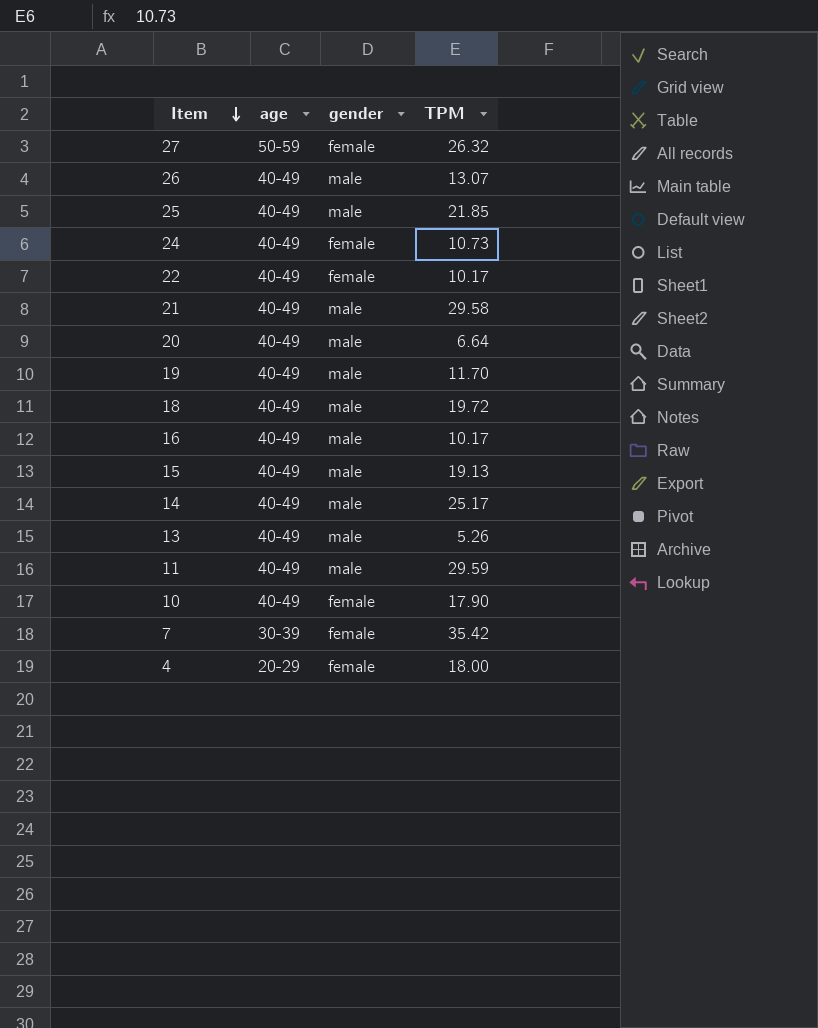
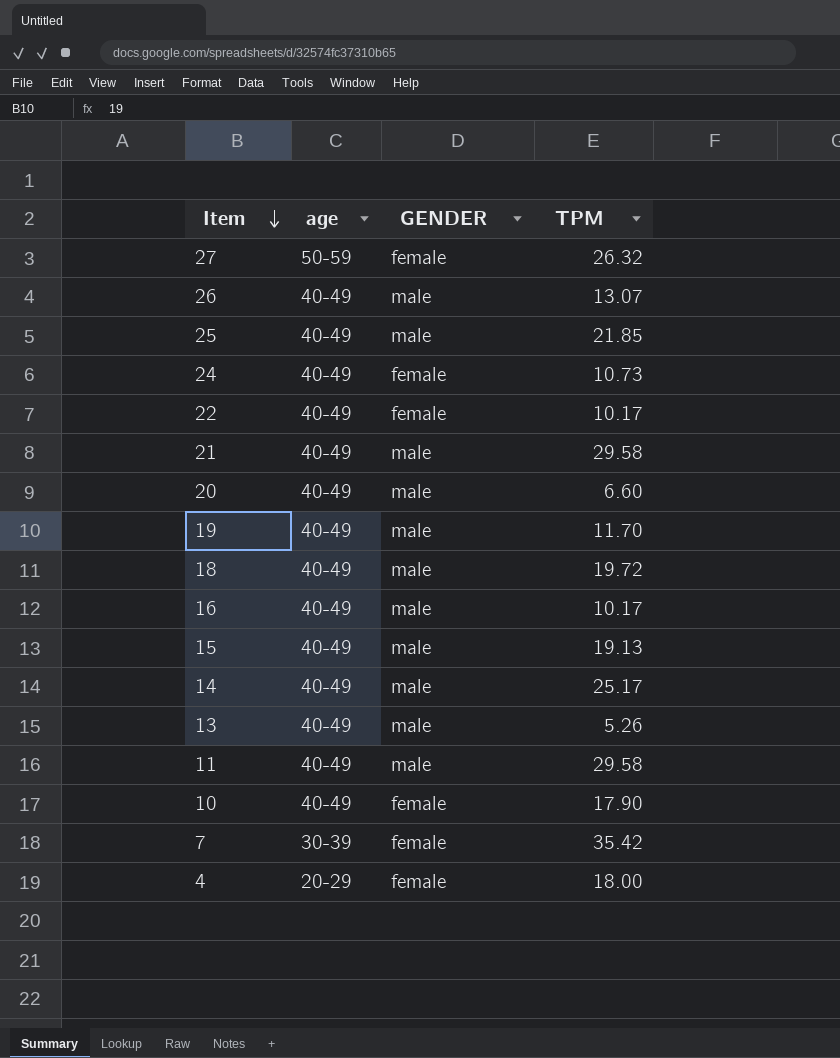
column name: gender -> GENDER
20 | TPM: 6.64 -> 6.60
11 | TPM: 29.59 -> 29.58

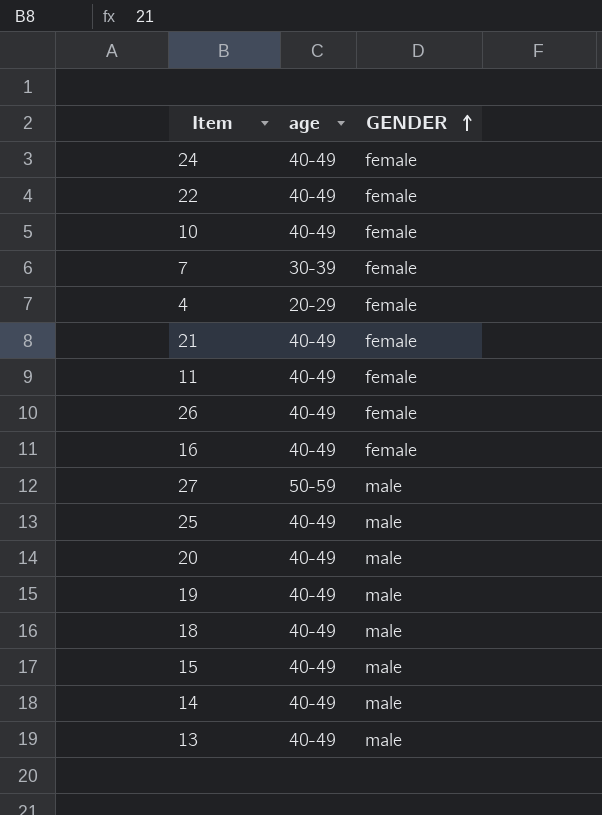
row order: Item descending -> GENDER ascending
column TPM | position: 4 -> none
21 | GENDER: male -> female
11 | GENDER: male -> female
26 | GENDER: male -> female
16 | GENDER: male -> female
27 | GENDER: female -> male

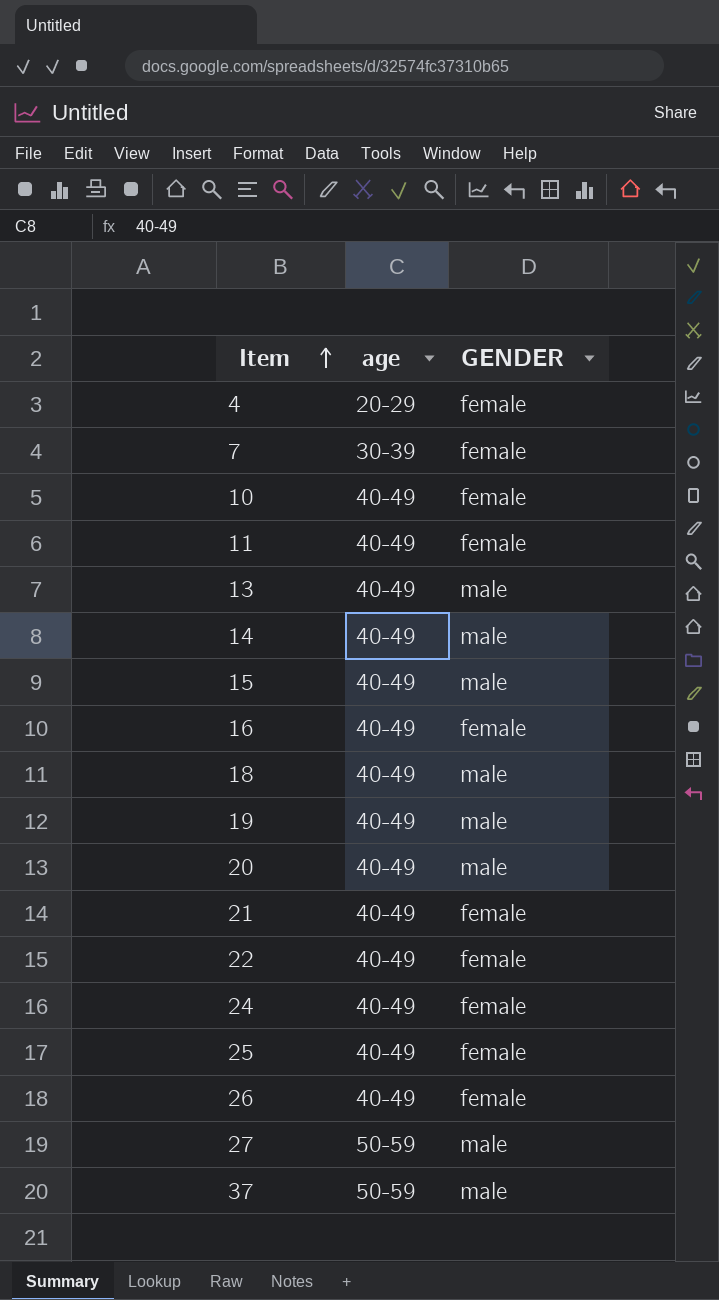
row order: GENDER ascending -> Item ascending
25 | GENDER: male -> female
row 37: none -> 50-59 | male

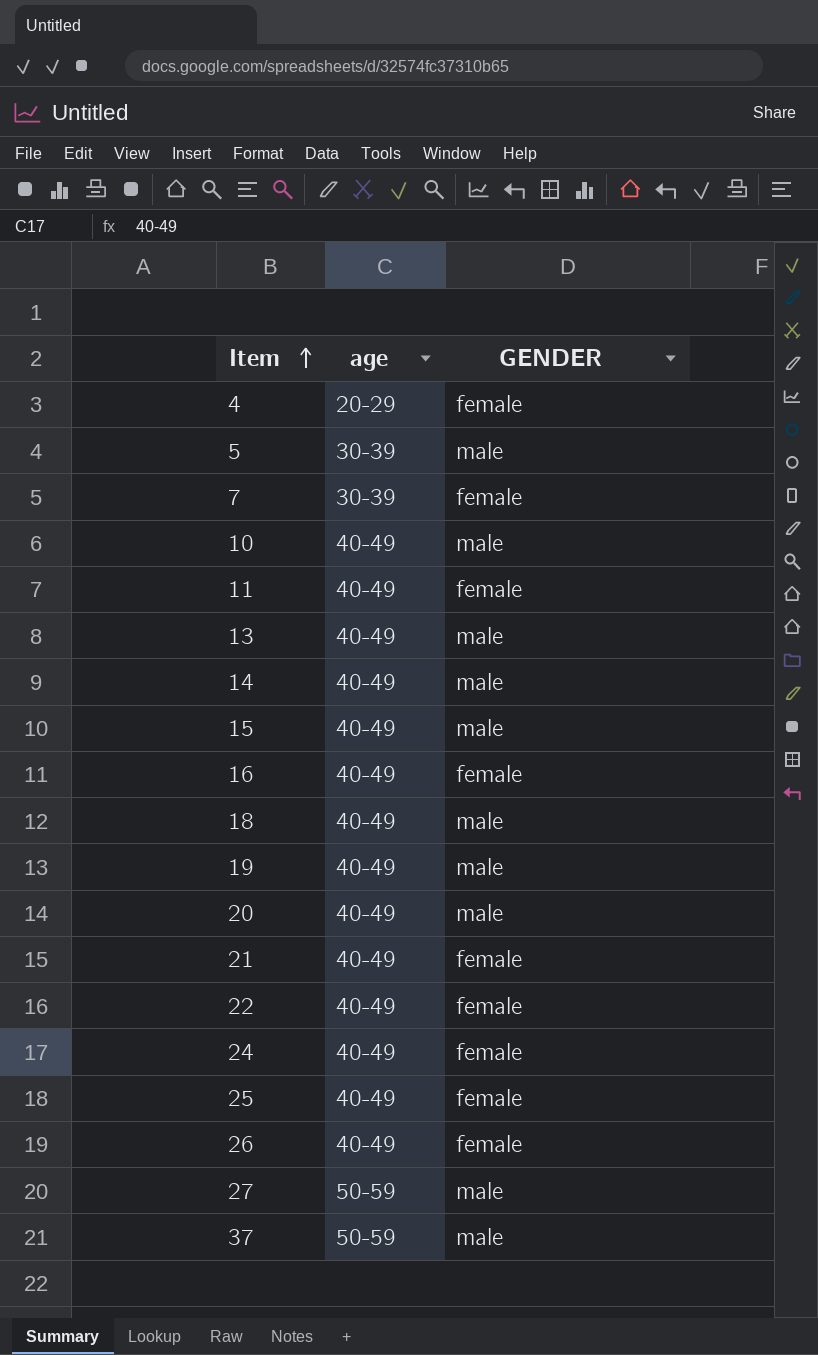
row 5: none -> 30-39 | male
10 | GENDER: female -> male

